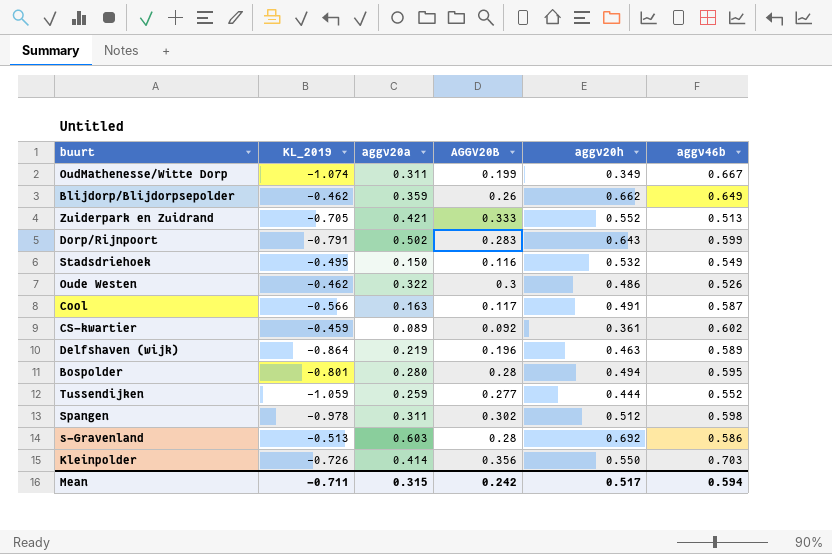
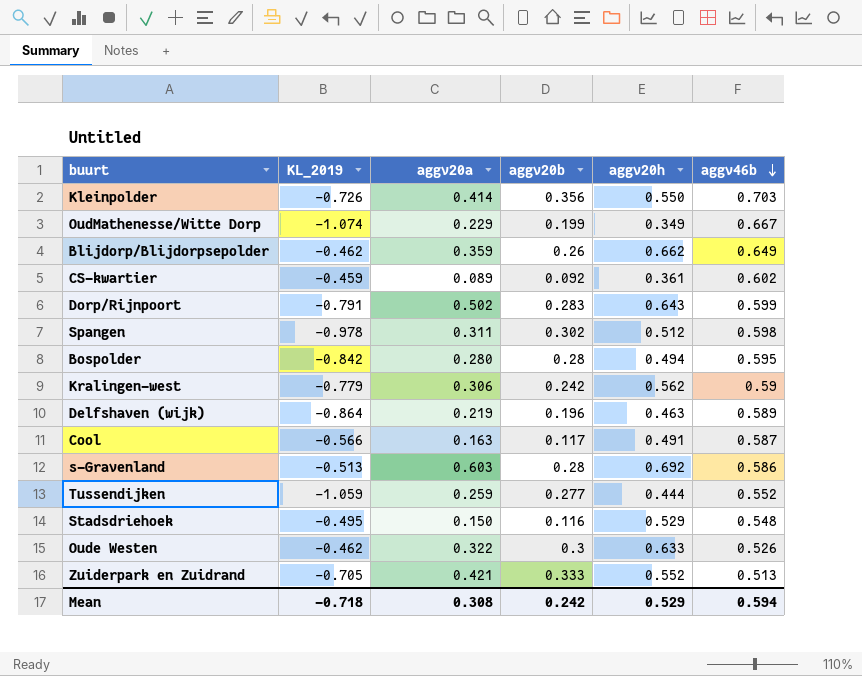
row order: none -> aggv46b descending
column name: AGGV20B -> aggv20b
OudMathenesse/Witte Dorp | aggv20a: 0.311 -> 0.229
Bospolder | KL_2019: -0.801 -> -0.842
row Kralingen-west: none -> -0.779 | 0.306 | 0.242 | 0.562 | 0.59
Stadsdriehoek | aggv20h: 0.532 -> 0.529
Stadsdriehoek | aggv46b: 0.549 -> 0.548
Oude Westen | aggv20h: 0.486 -> 0.633
Mean | KL_2019: -0.711 -> -0.718
Mean | aggv20a: 0.315 -> 0.308
Mean | aggv20h: 0.517 -> 0.529

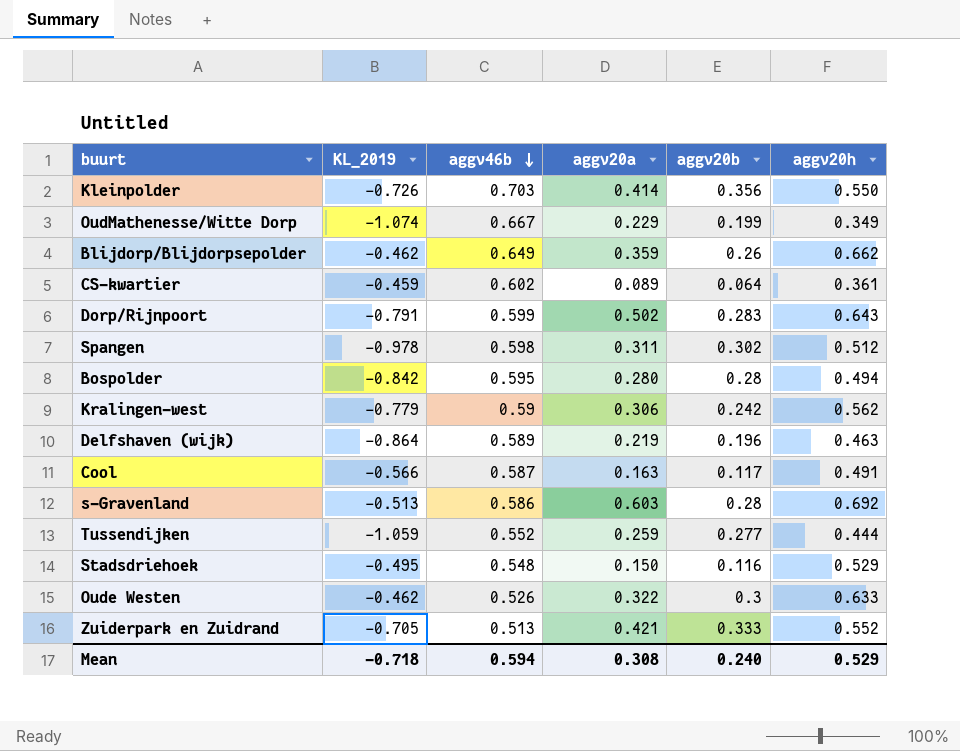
column aggv46b | position: 6 -> 3
CS-kwartier | aggv20b: 0.092 -> 0.064
Mean | aggv20b: 0.242 -> 0.240

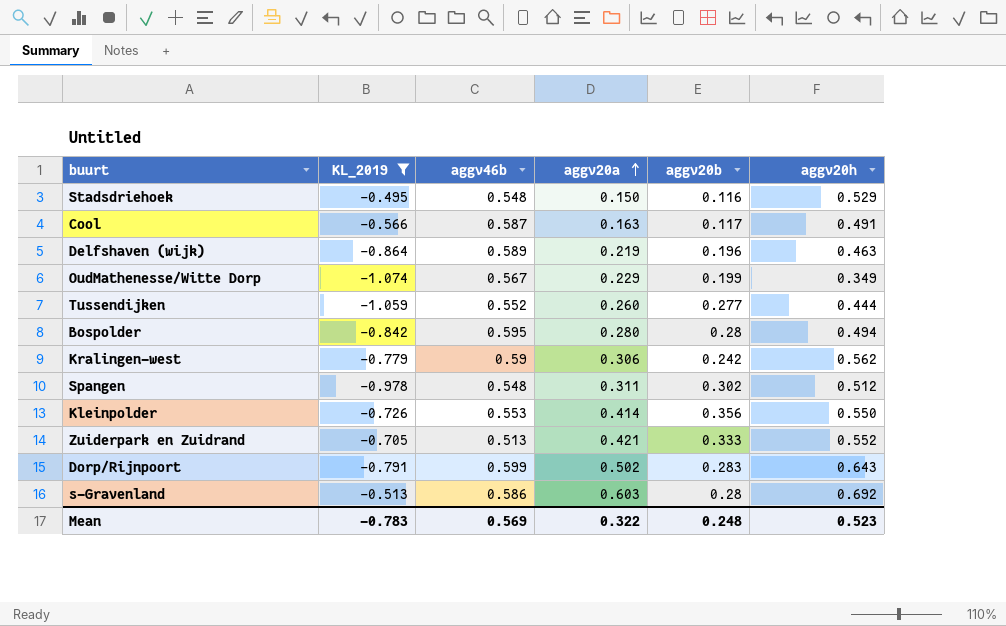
filter: none -> KL_2019 <= -0.495
row order: aggv46b descending -> aggv20a ascending
OudMathenesse/Witte Dorp | aggv46b: 0.667 -> 0.567
Tussendijken | aggv20a: 0.259 -> 0.260
Spangen | aggv46b: 0.598 -> 0.548
Kleinpolder | aggv46b: 0.703 -> 0.553
Mean | KL_2019: -0.718 -> -0.783
Mean | aggv46b: 0.594 -> 0.569
Mean | aggv20a: 0.308 -> 0.322
Mean | aggv20b: 0.240 -> 0.248
Mean | aggv20h: 0.529 -> 0.523

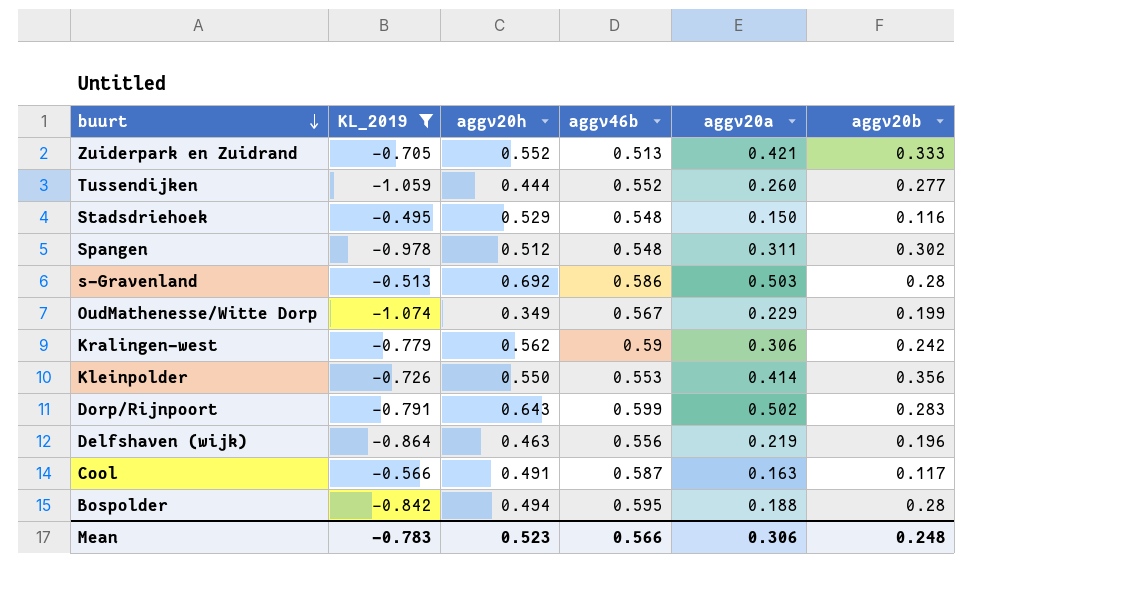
row order: aggv20a ascending -> buurt descending
column aggv20h | position: 6 -> 3
s-Gravenland | aggv20a: 0.603 -> 0.503
Delfshaven (wijk) | aggv46b: 0.589 -> 0.556
Bospolder | aggv20a: 0.280 -> 0.188
Mean | aggv46b: 0.569 -> 0.566
Mean | aggv20a: 0.322 -> 0.306

